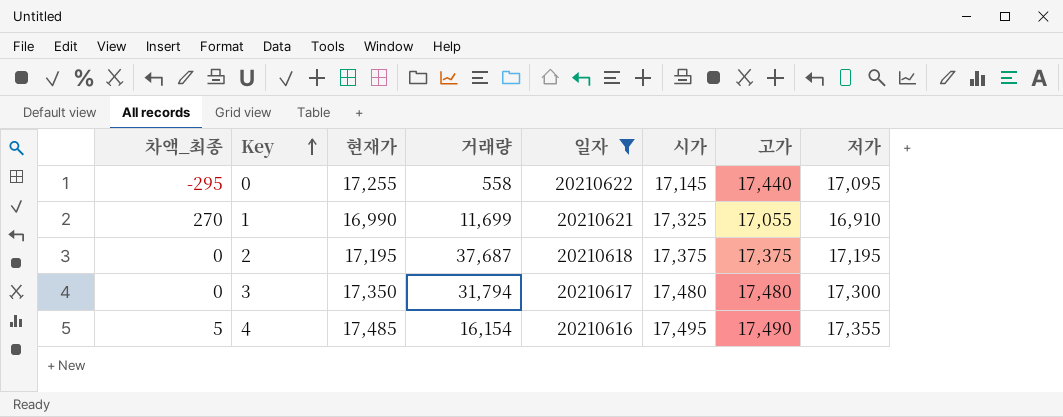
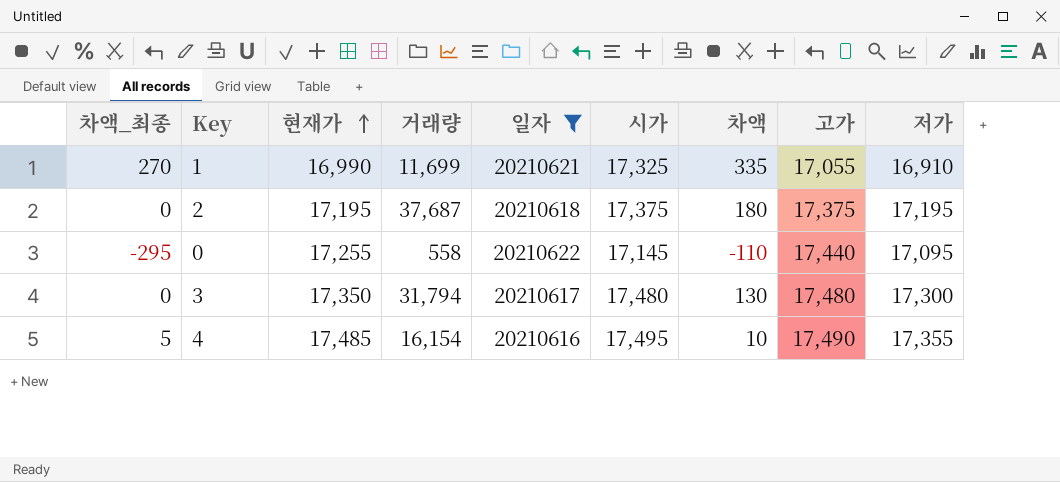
row order: Key ascending -> 현재가 ascending
column 차액 | formula: none -> [시가] - [현재가]

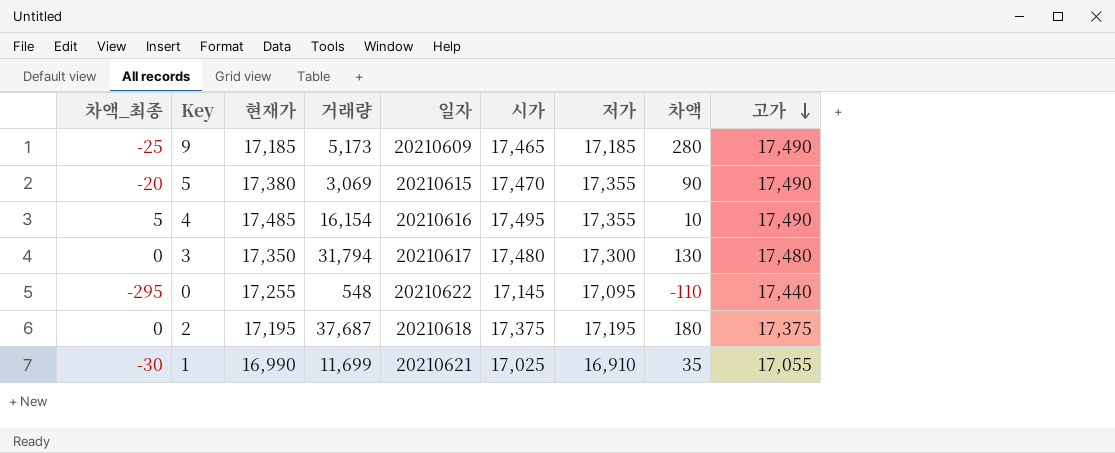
filter: 일자 >= 20210616 -> none
row order: 현재가 ascending -> 고가 descending
column 저가 | position: 9 -> 7
0 | 거래량: 558 -> 548
1 | 차액_최종: 270 -> -30
1 | 시가: 17,325 -> 17,025
1 | 차액: 335 -> 35

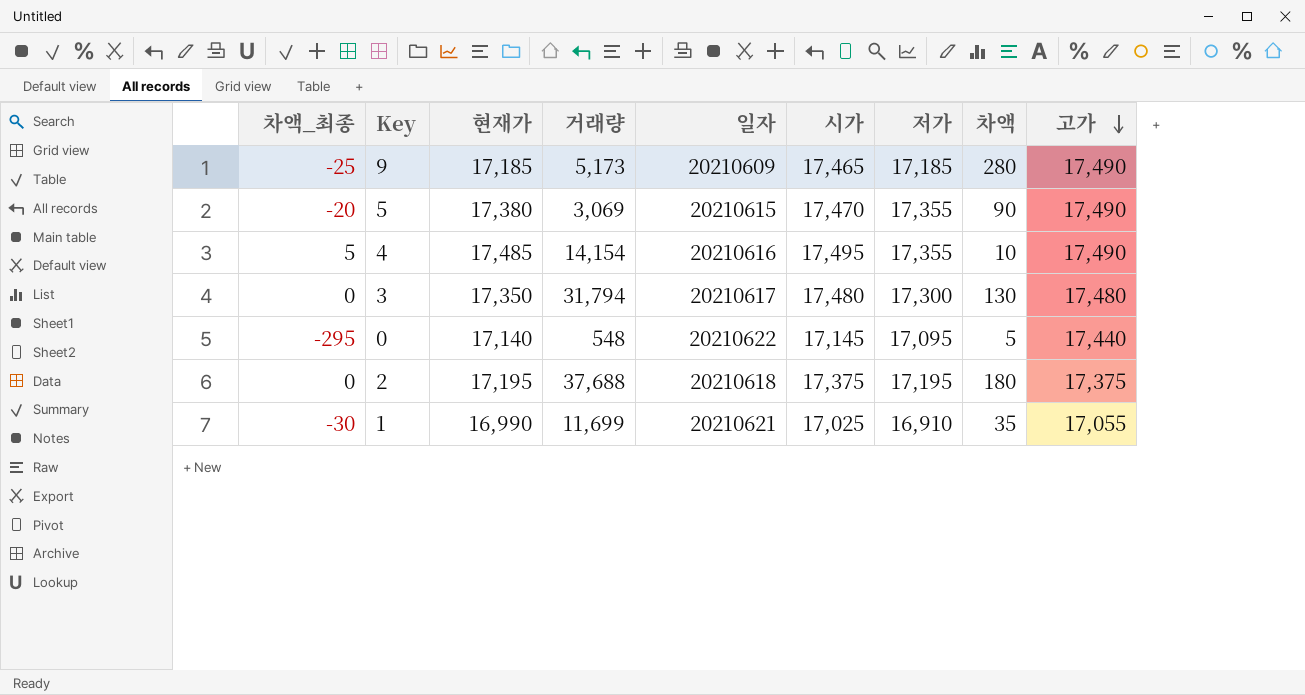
4 | 거래량: 16,154 -> 14,154
0 | 현재가: 17,255 -> 17,140
0 | 차액: -110 -> 5
2 | 거래량: 37,687 -> 37,688

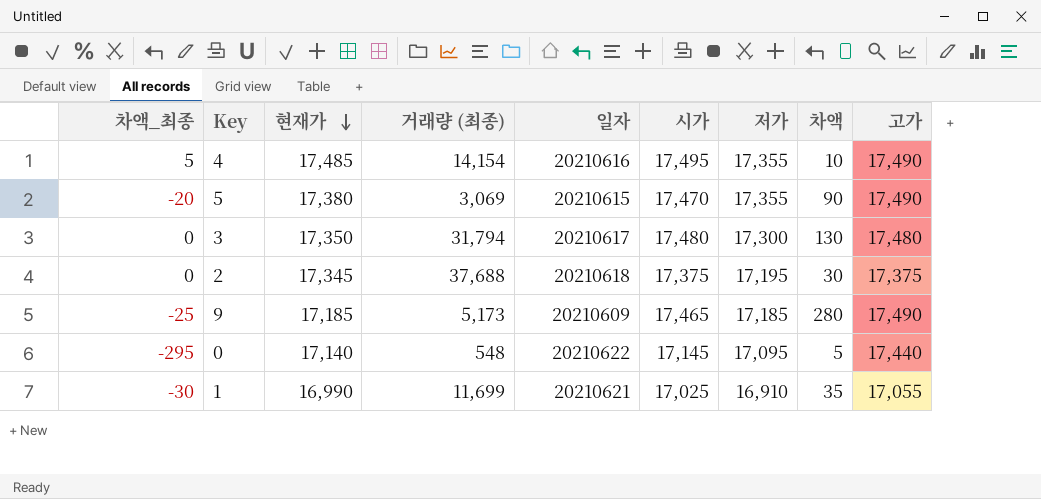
row order: 고가 descending -> 현재가 descending
column name: 거래량 -> 거래량 (최종)
2 | 현재가: 17,195 -> 17,345
2 | 차액: 180 -> 30

